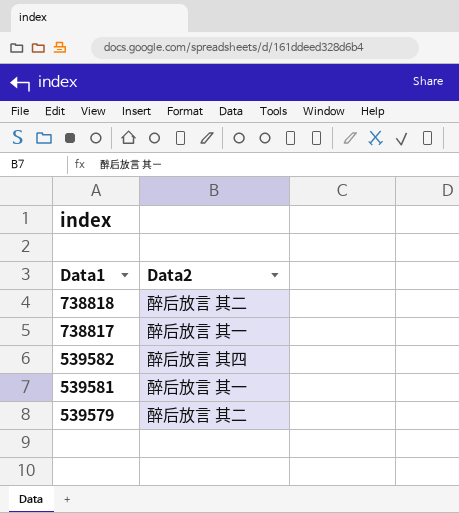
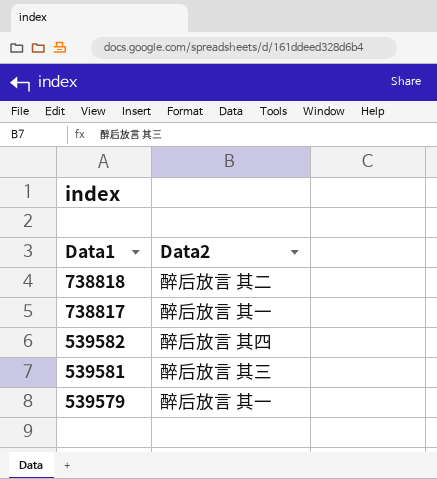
539581 | Data2: 醉后放言 其一 -> 醉后放言 其三
539579 | Data2: 醉后放言 其二 -> 醉后放言 其一

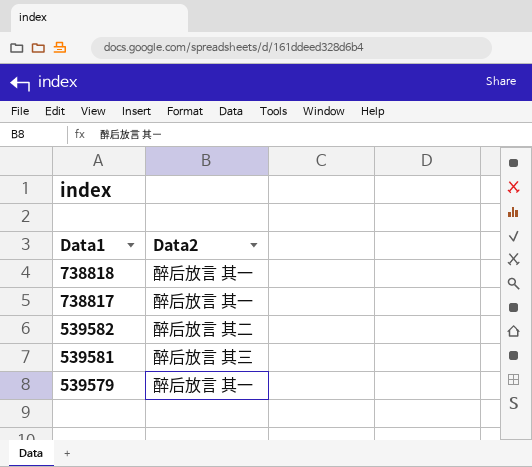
738818 | Data2: 醉后放言 其二 -> 醉后放言 其一
539582 | Data2: 醉后放言 其四 -> 醉后放言 其二

